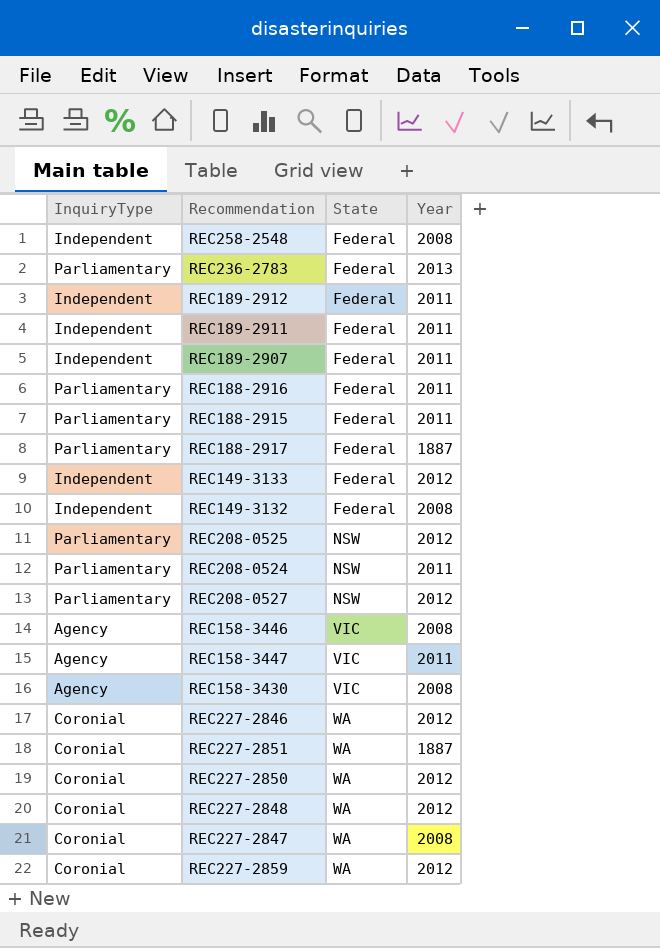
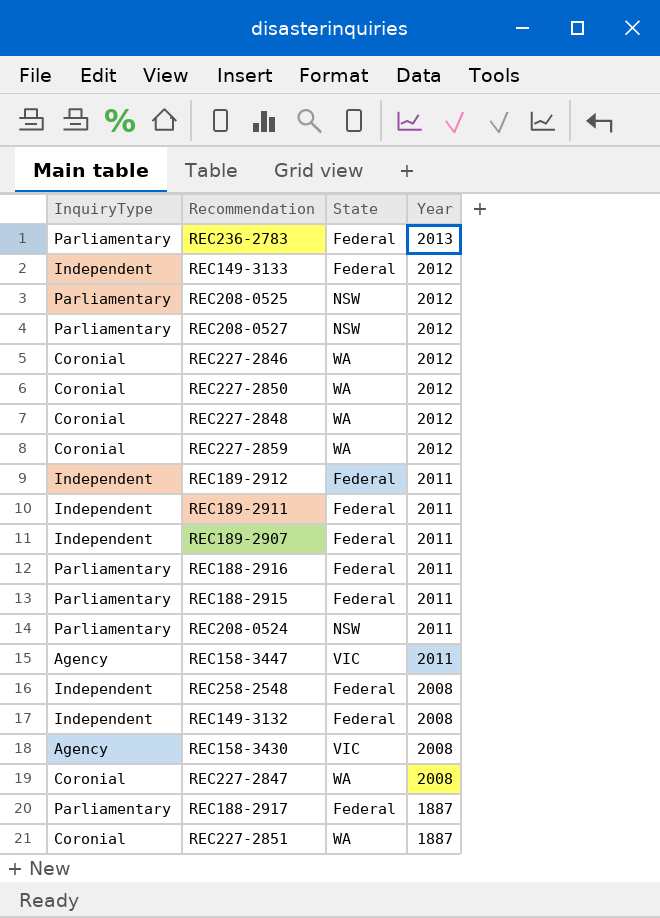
row order: State ascending -> Year descending
row REC158-3446: Agency | VIC | 2008 -> none

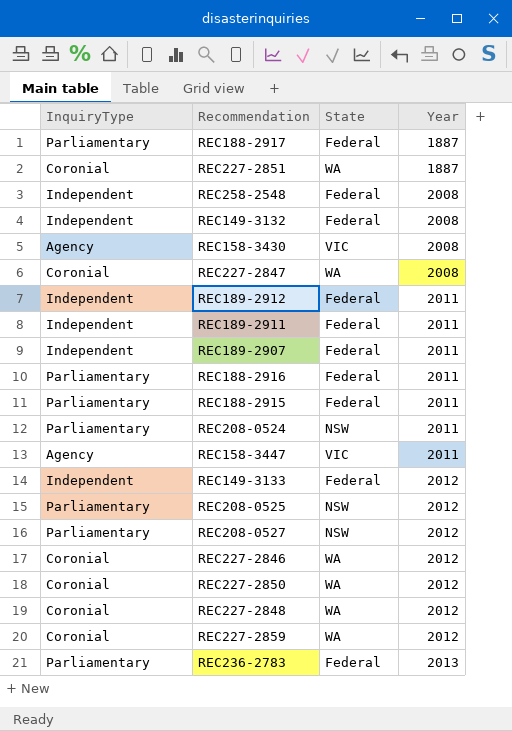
row order: Year descending -> Year ascending

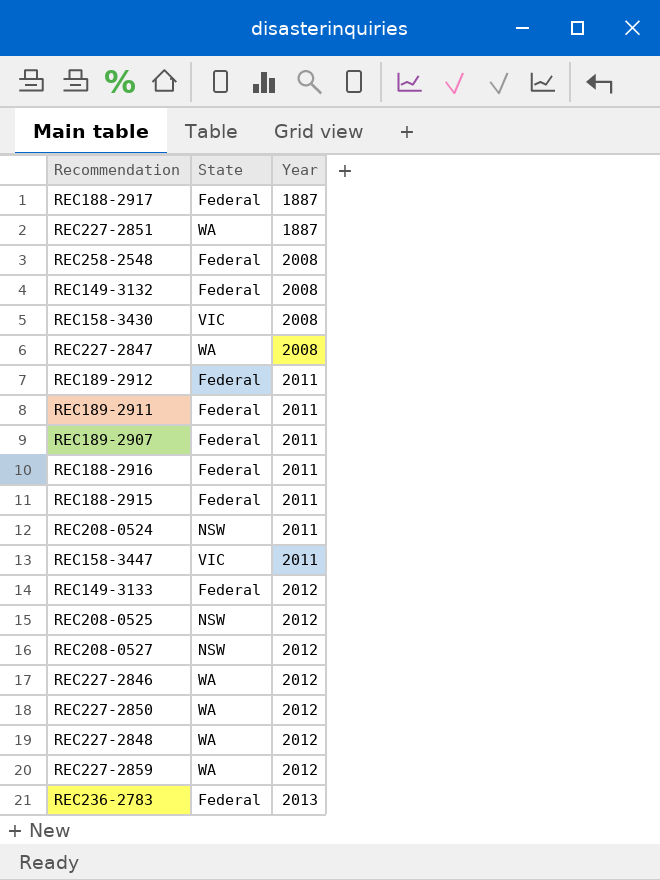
column InquiryType | position: 1 -> none

